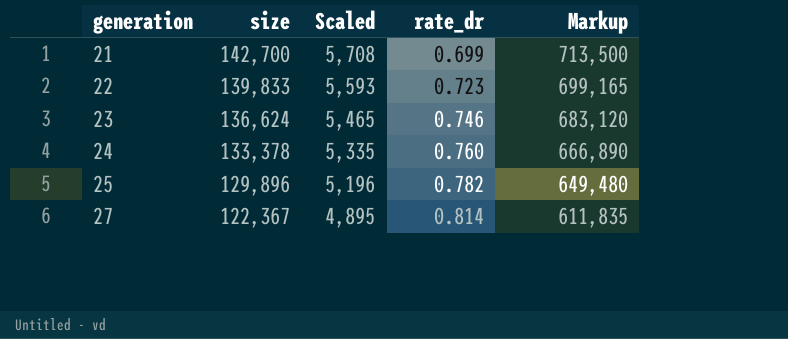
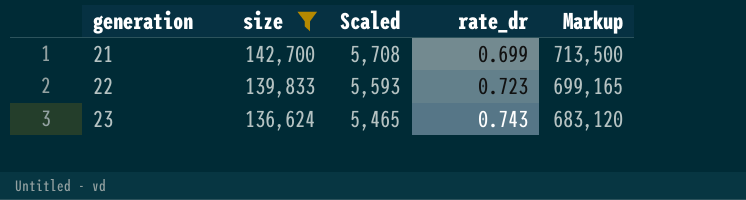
filter: none -> size >= 136,624
23 | rate_dr: 0.746 -> 0.743

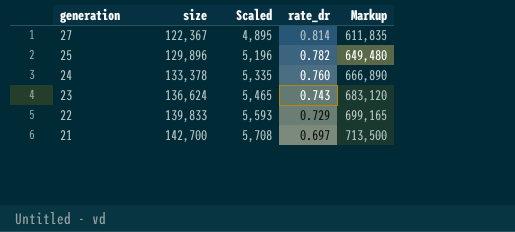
filter: size >= 136,624 -> none
row order: generation ascending -> generation descending
22 | rate_dr: 0.723 -> 0.729
21 | rate_dr: 0.699 -> 0.697

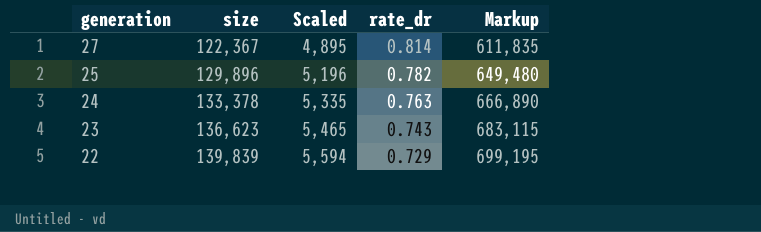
row 21: 142,700 | 5,708 | 0.697 | 713,500 -> none
24 | rate_dr: 0.760 -> 0.763
23 | size: 136,624 -> 136,623
23 | Markup: 683,120 -> 683,115
22 | size: 139,833 -> 139,839
22 | Scaled: 5,593 -> 5,594
22 | Markup: 699,165 -> 699,195

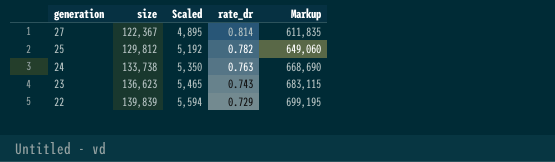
25 | size: 129,896 -> 129,812
25 | Scaled: 5,196 -> 5,192
25 | Markup: 649,480 -> 649,060
24 | size: 133,378 -> 133,738
24 | Scaled: 5,335 -> 5,350
24 | Markup: 666,890 -> 668,690

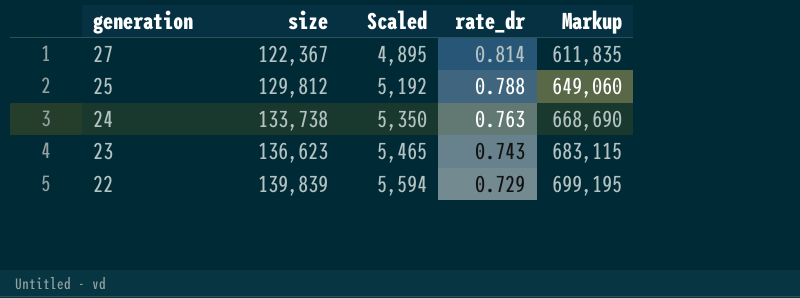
25 | rate_dr: 0.782 -> 0.788

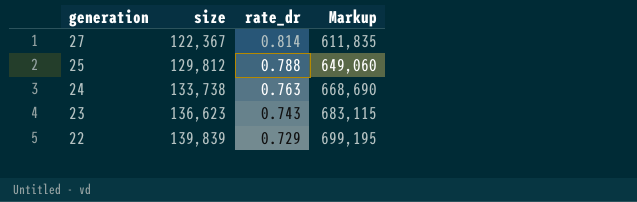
column Scaled | formula: [size] * 0.04 -> none

